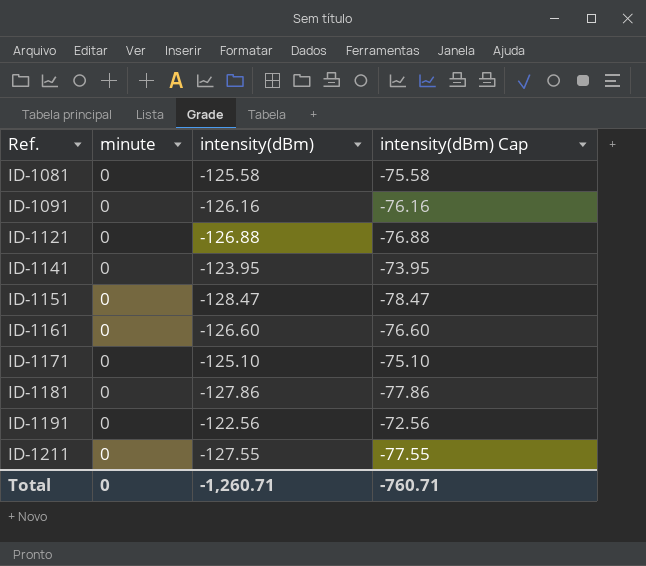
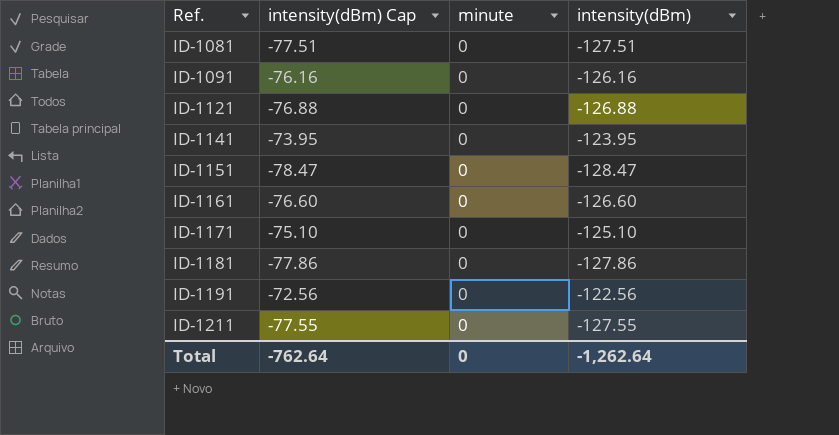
column intensity(dBm) Cap | position: 4 -> 2
ID-1081 | intensity(dBm) Cap: -75.58 -> -77.51
ID-1081 | intensity(dBm): -125.58 -> -127.51
Total | intensity(dBm) Cap: -760.71 -> -762.64
Total | intensity(dBm): -1,260.71 -> -1,262.64

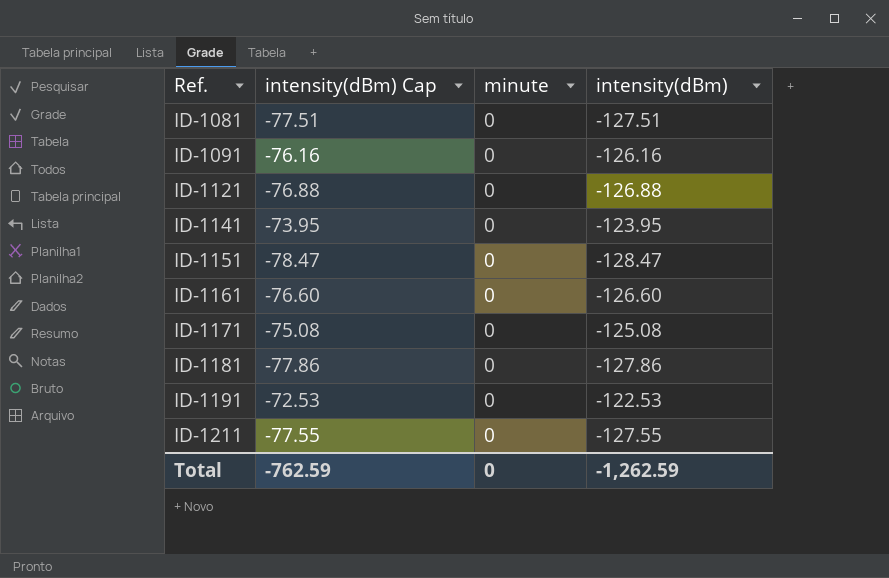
ID-1171 | intensity(dBm) Cap: -75.10 -> -75.08
ID-1171 | intensity(dBm): -125.10 -> -125.08
ID-1191 | intensity(dBm) Cap: -72.56 -> -72.53
ID-1191 | intensity(dBm): -122.56 -> -122.53
Total | intensity(dBm) Cap: -762.64 -> -762.59
Total | intensity(dBm): -1,262.64 -> -1,262.59

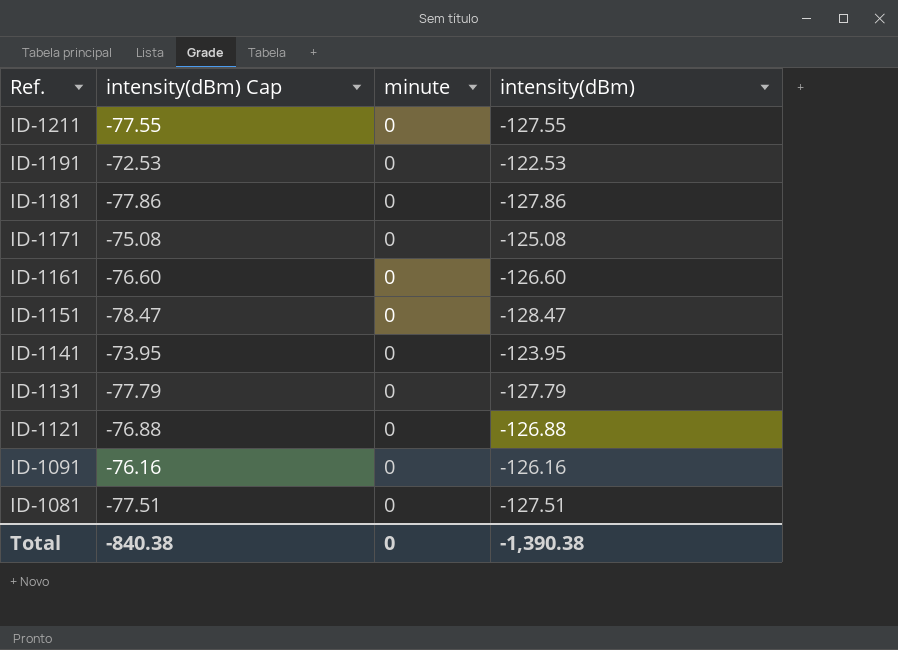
row order: Ref. ascending -> Ref. descending
row ID-1131: none -> -77.79 | 0 | -127.79
Total | intensity(dBm) Cap: -762.59 -> -840.38
Total | intensity(dBm): -1,262.59 -> -1,390.38

